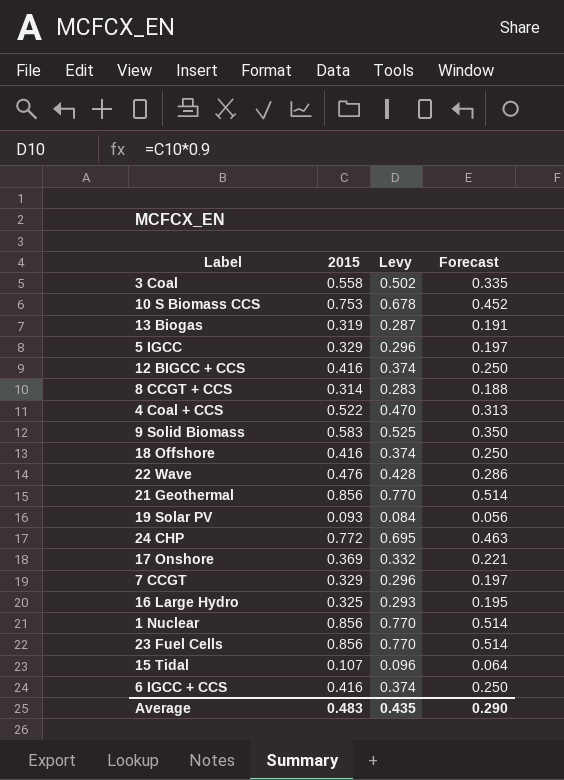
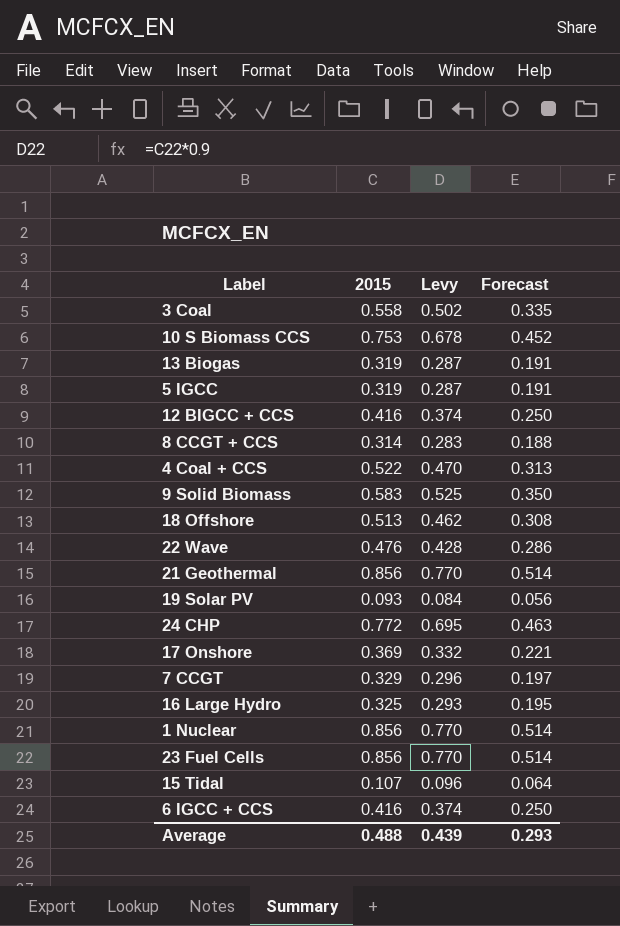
5 IGCC | 2015: 0.329 -> 0.319
5 IGCC | Levy: 0.296 -> 0.287
5 IGCC | Forecast: 0.197 -> 0.191
18 Offshore | 2015: 0.416 -> 0.513
18 Offshore | Levy: 0.374 -> 0.462
18 Offshore | Forecast: 0.250 -> 0.308
Average | 2015: 0.483 -> 0.488
Average | Levy: 0.435 -> 0.439
Average | Forecast: 0.290 -> 0.293

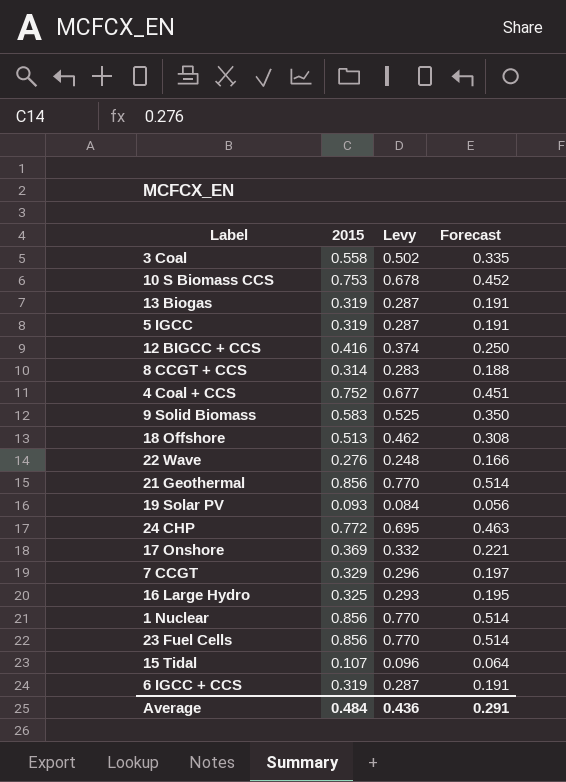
4 Coal + CCS | 2015: 0.522 -> 0.752
4 Coal + CCS | Levy: 0.470 -> 0.677
4 Coal + CCS | Forecast: 0.313 -> 0.451
22 Wave | 2015: 0.476 -> 0.276
22 Wave | Levy: 0.428 -> 0.248
22 Wave | Forecast: 0.286 -> 0.166
6 IGCC + CCS | 2015: 0.416 -> 0.319
6 IGCC + CCS | Levy: 0.374 -> 0.287
6 IGCC + CCS | Forecast: 0.250 -> 0.191
Average | 2015: 0.488 -> 0.484
Average | Levy: 0.439 -> 0.436
Average | Forecast: 0.293 -> 0.291

